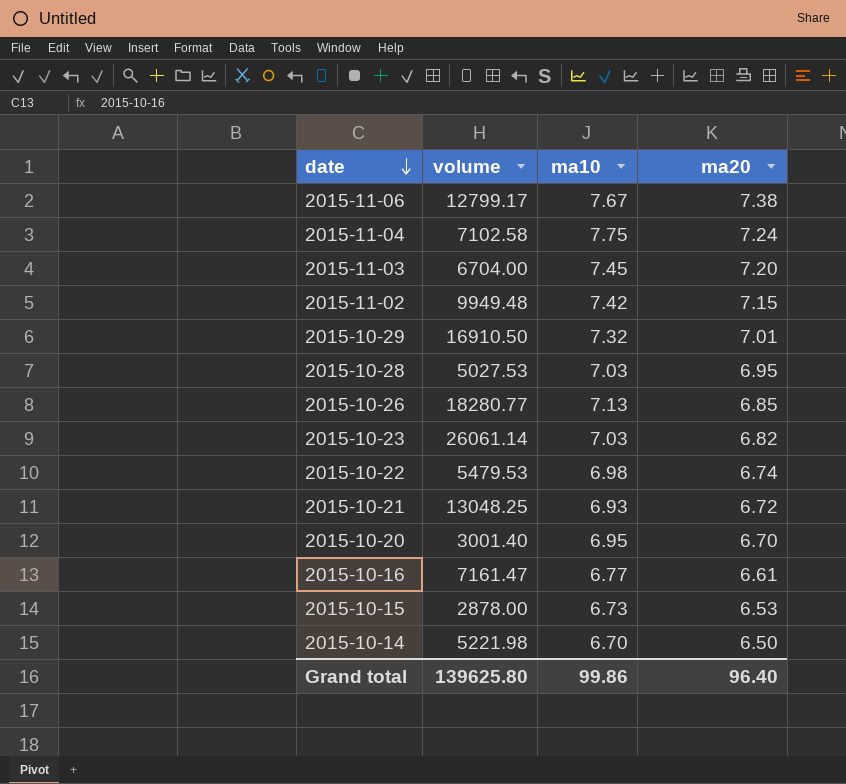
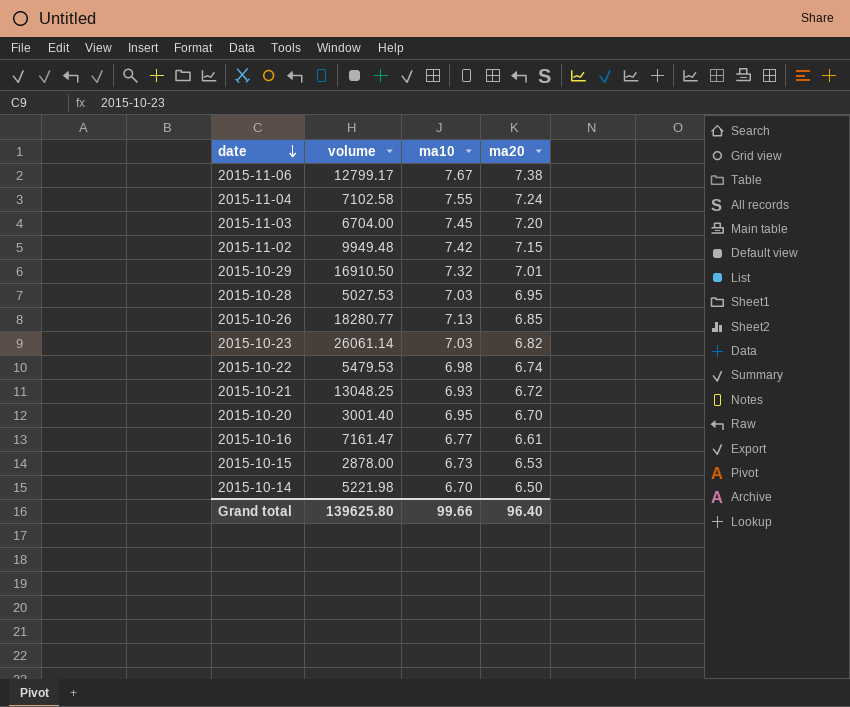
2015-11-04 | ma10: 7.75 -> 7.55
Grand total | ma10: 99.86 -> 99.66

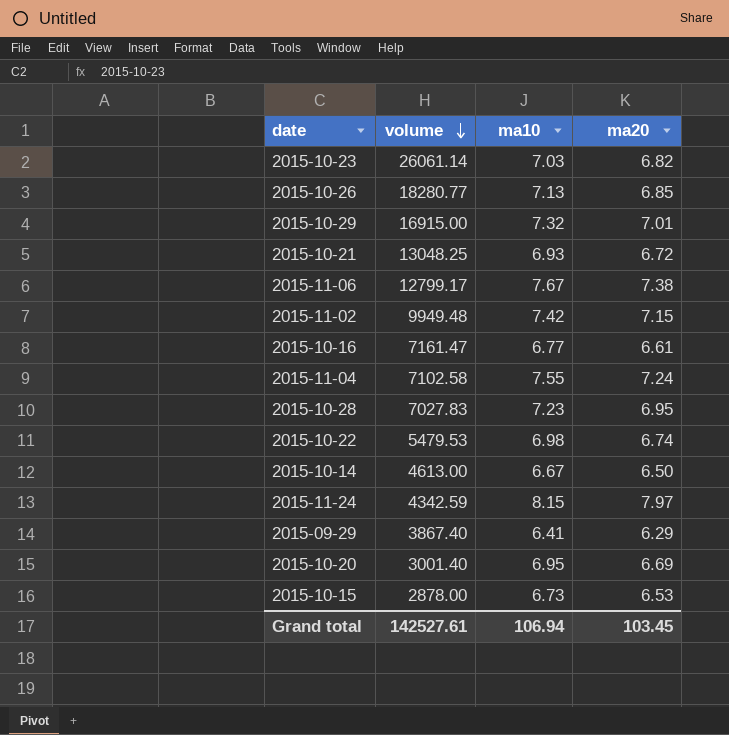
row order: date descending -> volume descending
row 2015-11-03: 6704.00 | 7.45 | 7.20 -> none
2015-10-29 | volume: 16910.50 -> 16915.00
2015-10-28 | volume: 5027.53 -> 7027.83
2015-10-28 | ma10: 7.03 -> 7.23
2015-10-14 | volume: 5221.98 -> 4613.00
2015-10-14 | ma10: 6.70 -> 6.67
row 2015-11-24: none -> 4342.59 | 8.15 | 7.97
row 2015-09-29: none -> 3867.40 | 6.41 | 6.29
2015-10-20 | ma20: 6.70 -> 6.69
Grand total | volume: 139625.80 -> 142527.61
Grand total | ma10: 99.66 -> 106.94
Grand total | ma20: 96.40 -> 103.45

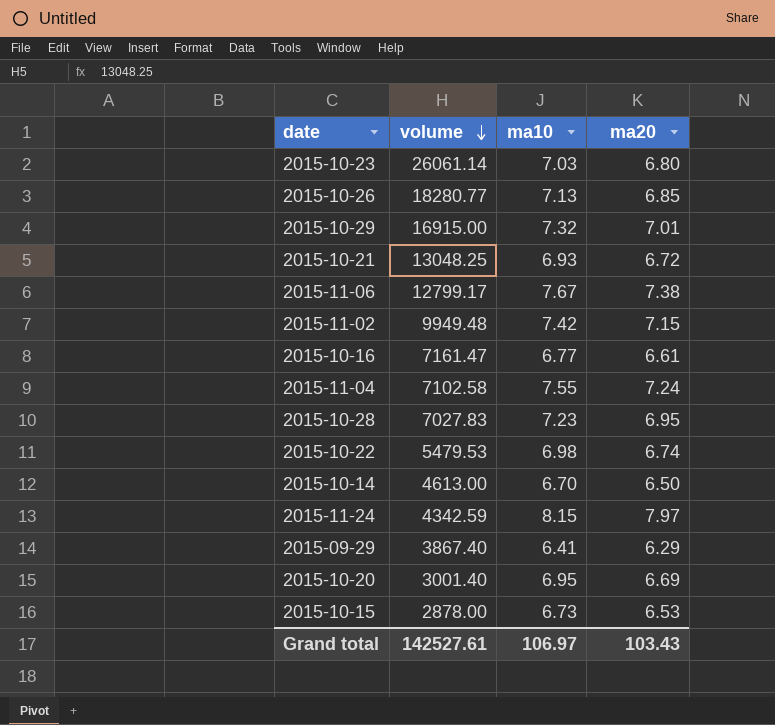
2015-10-23 | ma20: 6.82 -> 6.80
2015-10-14 | ma10: 6.67 -> 6.70
Grand total | ma10: 106.94 -> 106.97
Grand total | ma20: 103.45 -> 103.43

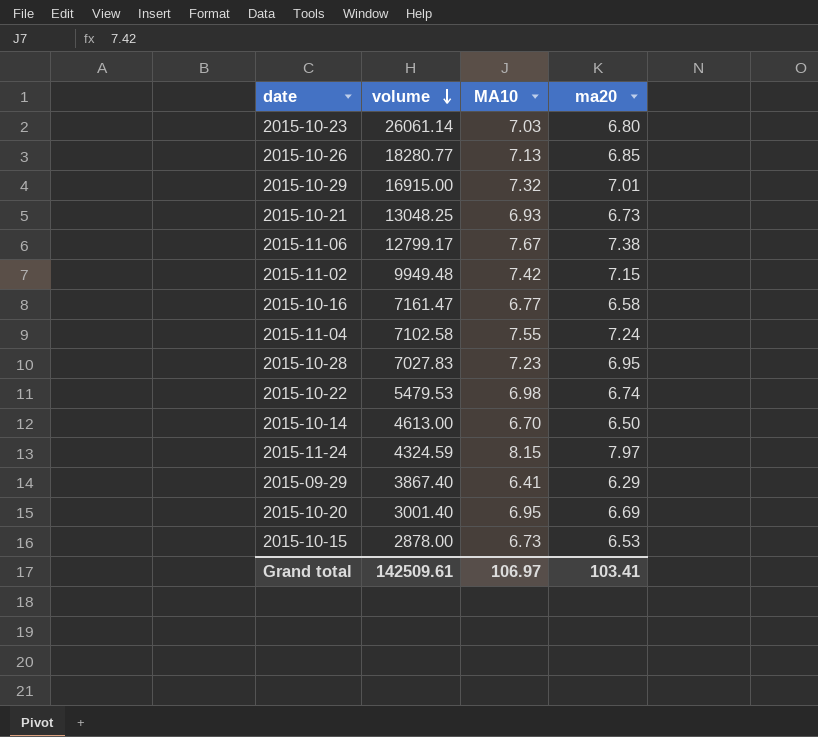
column name: ma10 -> MA10
2015-10-21 | ma20: 6.72 -> 6.73
2015-10-16 | ma20: 6.61 -> 6.58
2015-11-24 | volume: 4342.59 -> 4324.59
Grand total | volume: 142527.61 -> 142509.61
Grand total | ma20: 103.43 -> 103.41

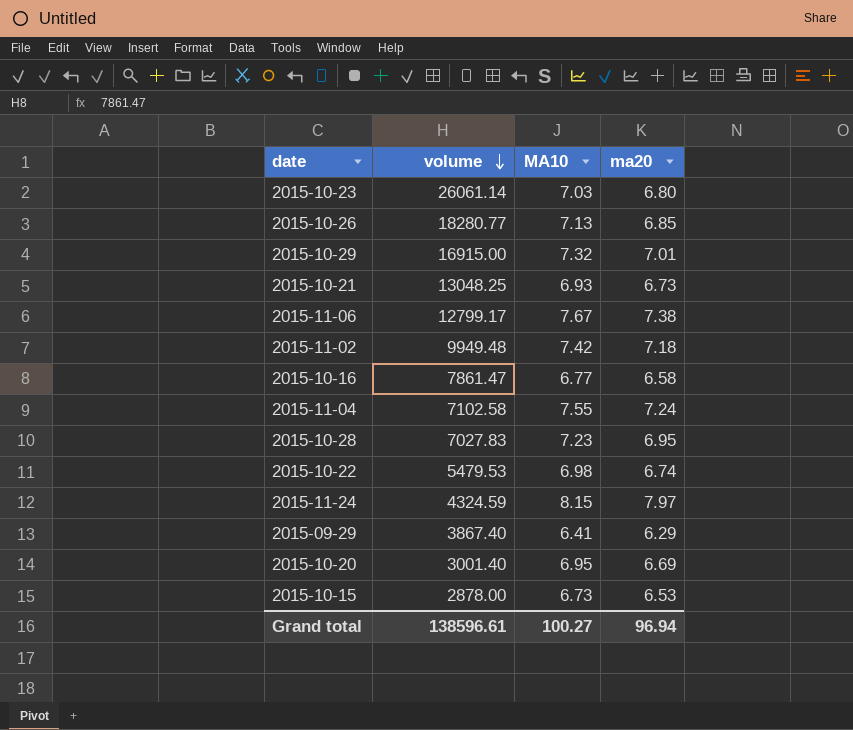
row 2015-10-14: 4613.00 | 6.70 | 6.50 -> none
2015-11-02 | ma20: 7.15 -> 7.18
2015-10-16 | volume: 7161.47 -> 7861.47
Grand total | volume: 142509.61 -> 138596.61
Grand total | MA10: 106.97 -> 100.27
Grand total | ma20: 103.41 -> 96.94

